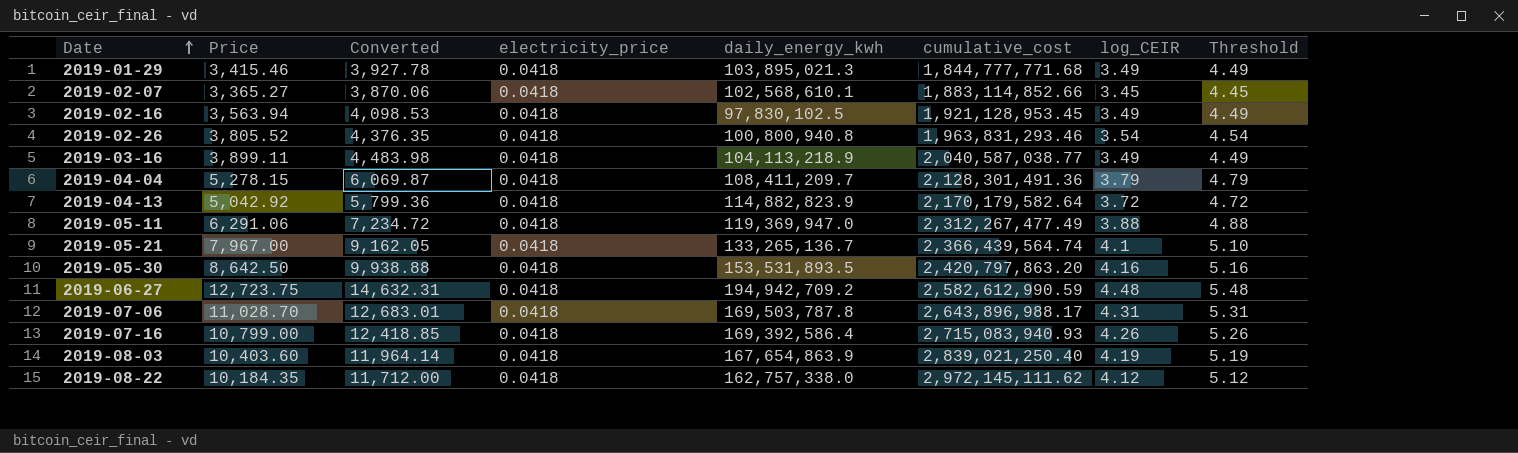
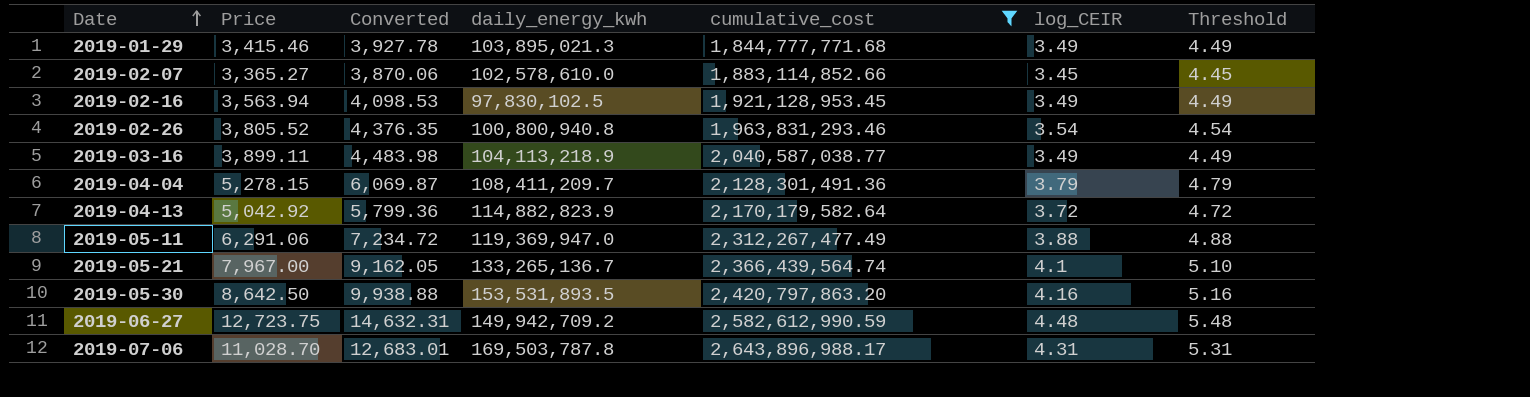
filter: none -> cumulative_cost <= 2,643,896,988.17
column electricity_price | position: 4 -> none
2019-02-07 | daily_energy_kwh: 102,568,610.1 -> 102,578,610.0
2019-06-27 | daily_energy_kwh: 194,942,709.2 -> 149,942,709.2

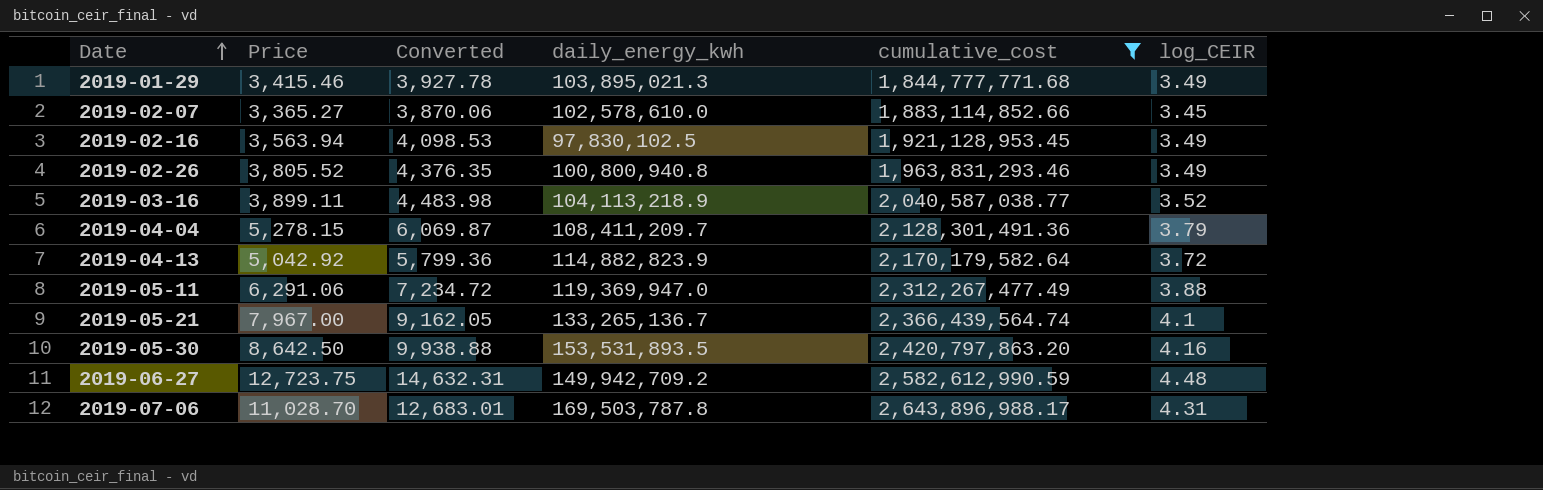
column Threshold | formula: [log_CEIR] + 1 -> none
2019-02-26 | log_CEIR: 3.54 -> 3.49
2019-03-16 | log_CEIR: 3.49 -> 3.52

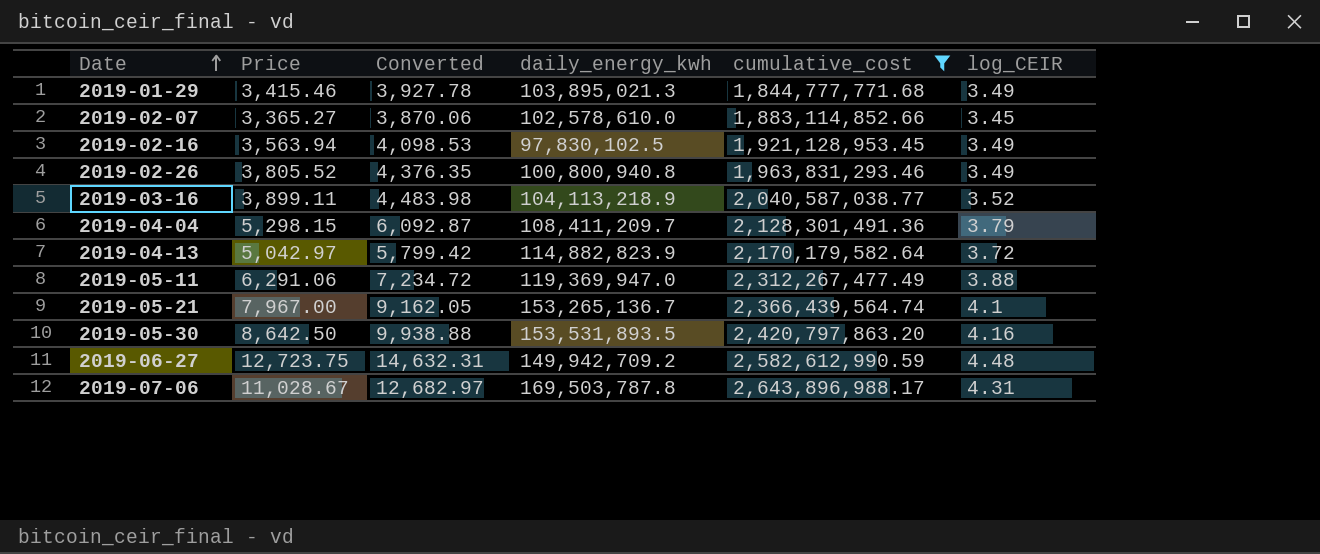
2019-04-04 | Price: 5,278.15 -> 5,298.15
2019-04-04 | Converted: 6,069.87 -> 6,092.87
2019-04-13 | Price: 5,042.92 -> 5,042.97
2019-04-13 | Converted: 5,799.36 -> 5,799.42
2019-05-21 | daily_energy_kwh: 133,265,136.7 -> 153,265,136.7
2019-07-06 | Price: 11,028.70 -> 11,028.67
2019-07-06 | Converted: 12,683.01 -> 12,682.97

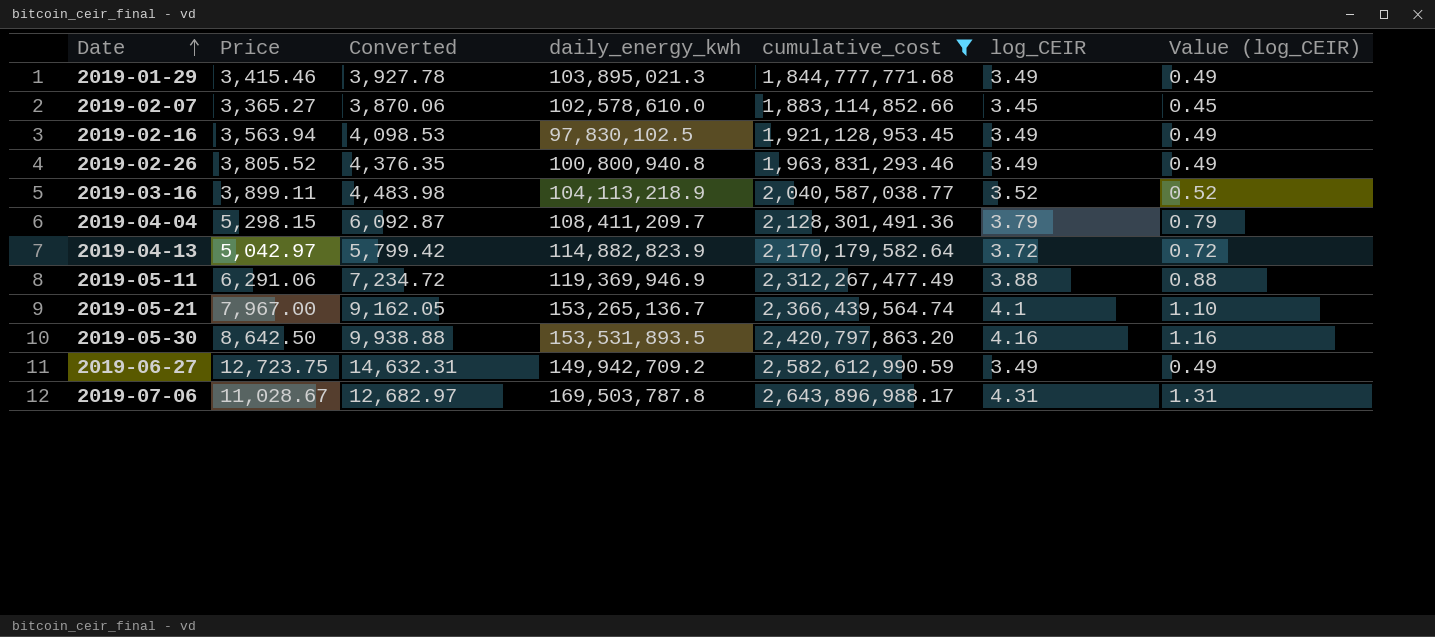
column Value (log_CEIR) | formula: none -> [log_CEIR] - 3
2019-05-11 | daily_energy_kwh: 119,369,947.0 -> 119,369,946.9
2019-06-27 | log_CEIR: 4.48 -> 3.49

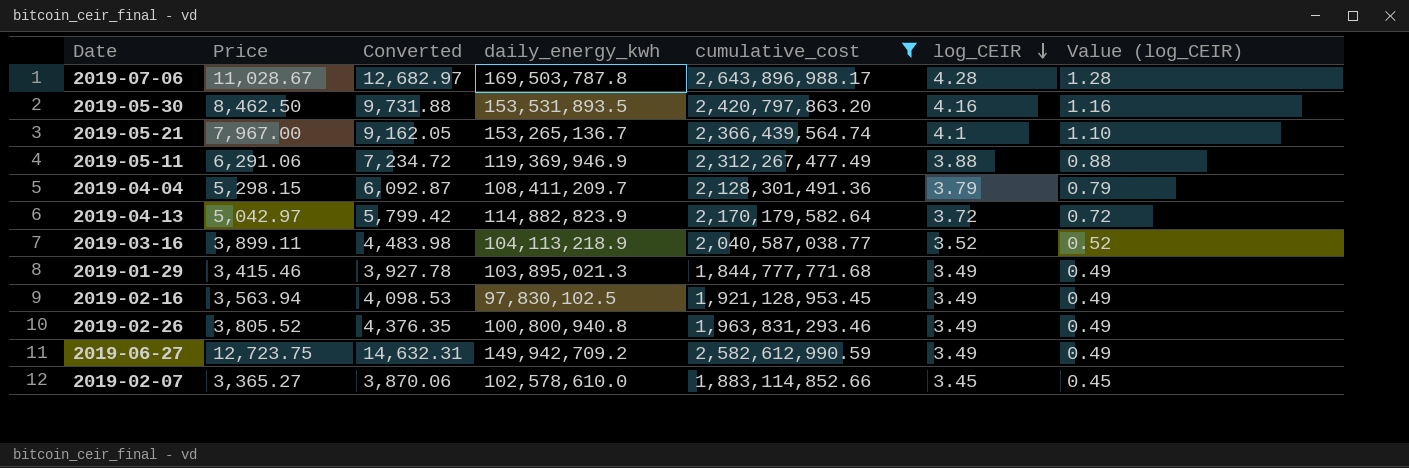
row order: Date ascending -> log_CEIR descending
2019-07-06 | log_CEIR: 4.31 -> 4.28
2019-07-06 | Value (log_CEIR): 1.31 -> 1.28
2019-05-30 | Price: 8,642.50 -> 8,462.50
2019-05-30 | Converted: 9,938.88 -> 9,731.88

